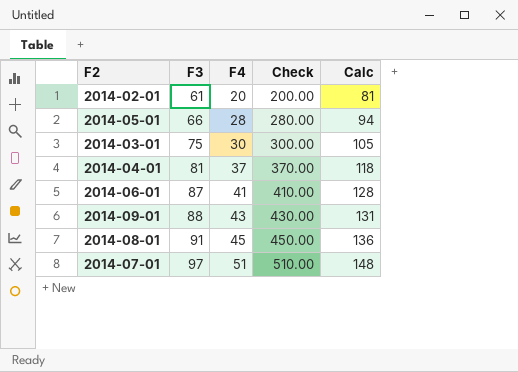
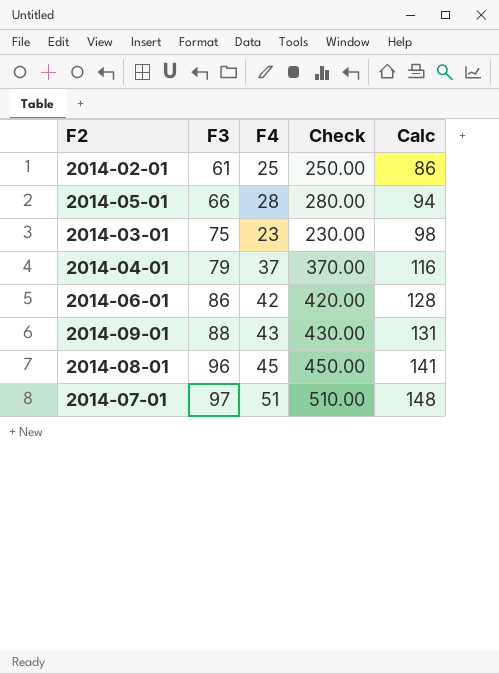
2014-02-01 | F4: 20 -> 25
2014-02-01 | Check: 200.00 -> 250.00
2014-02-01 | Calc: 81 -> 86
2014-03-01 | F4: 30 -> 23
2014-03-01 | Check: 300.00 -> 230.00
2014-03-01 | Calc: 105 -> 98
2014-04-01 | F3: 81 -> 79
2014-04-01 | Calc: 118 -> 116
2014-06-01 | F3: 87 -> 86
2014-06-01 | F4: 41 -> 42
2014-06-01 | Check: 410.00 -> 420.00
2014-08-01 | F3: 91 -> 96
2014-08-01 | Calc: 136 -> 141

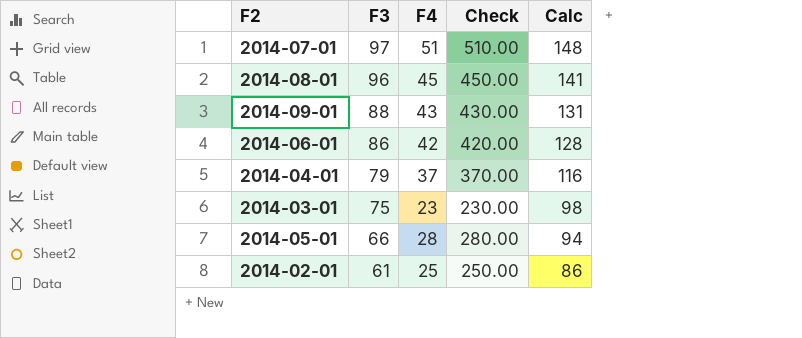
row order: F3 ascending -> F3 descending

